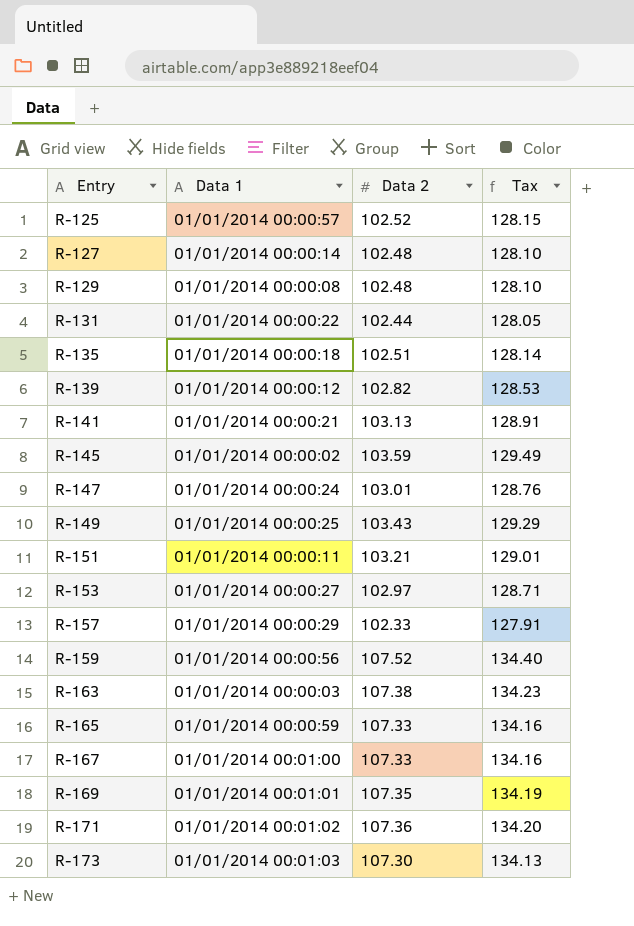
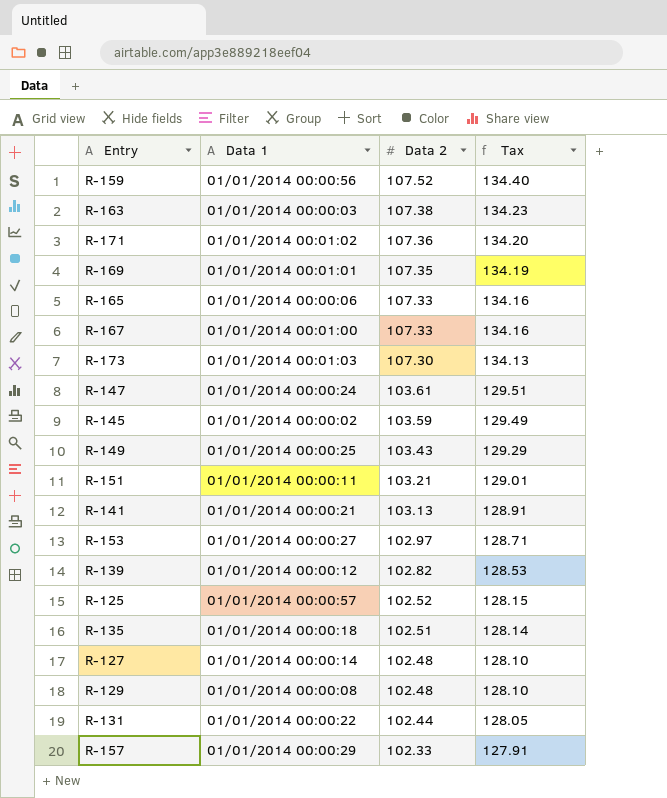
row order: Entry ascending -> Data 2 descending
R-165 | Data 1: 01/01/2014 00:00:59 -> 01/01/2014 00:00:06
R-147 | Data 2: 103.01 -> 103.61
R-147 | Tax: 128.76 -> 129.51

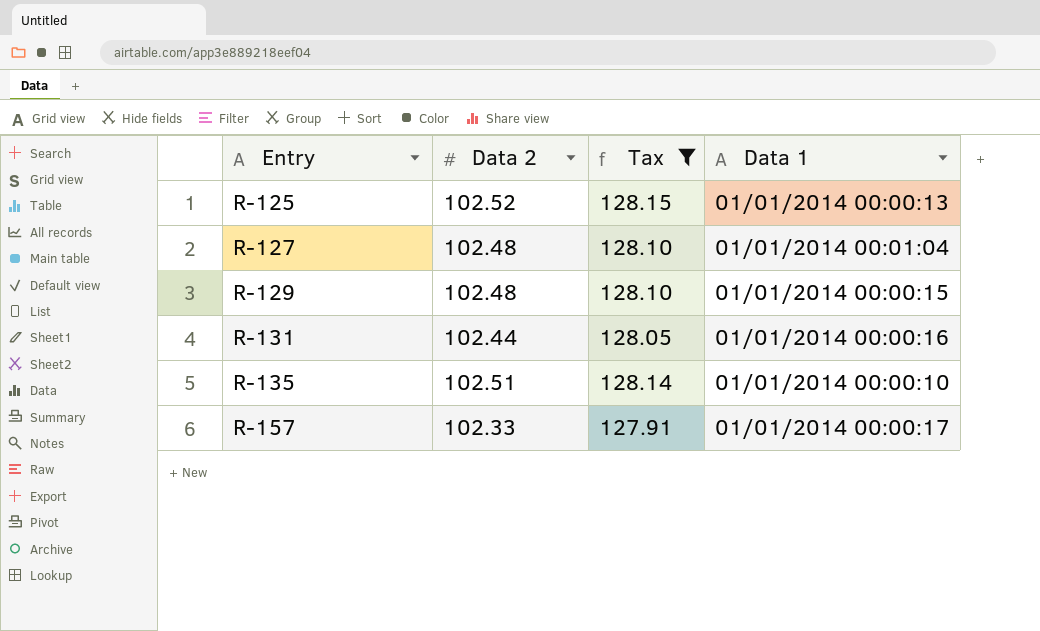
filter: none -> Tax <= 128.15
row order: Data 2 descending -> Entry ascending
column Data 1 | position: 2 -> 4
R-125 | Data 1: 01/01/2014 00:00:57 -> 01/01/2014 00:00:13
R-127 | Data 1: 01/01/2014 00:00:14 -> 01/01/2014 00:01:04
R-129 | Data 1: 01/01/2014 00:00:08 -> 01/01/2014 00:00:15
R-131 | Data 1: 01/01/2014 00:00:22 -> 01/01/2014 00:00:16
R-135 | Data 1: 01/01/2014 00:00:18 -> 01/01/2014 00:00:10
R-157 | Data 1: 01/01/2014 00:00:29 -> 01/01/2014 00:00:17

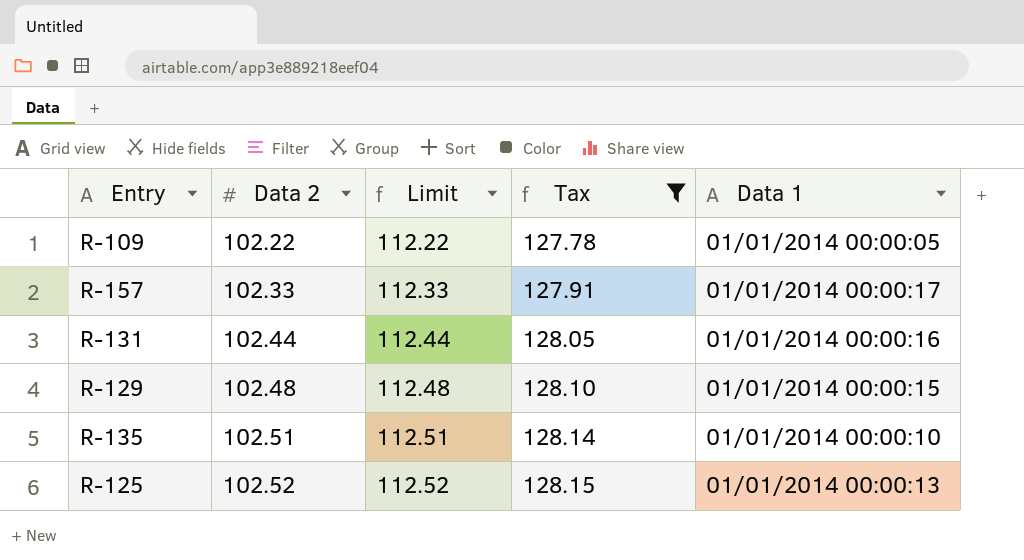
row order: Entry ascending -> Data 2 ascending
column Limit | formula: none -> [Data 2] + 10
row R-127: 102.48 | 128.10 | 01/01/2014 00:01:04 -> none
row R-109: none -> 102.22 | 112.22 | 127.78 | 01/01/2014 00:00:05

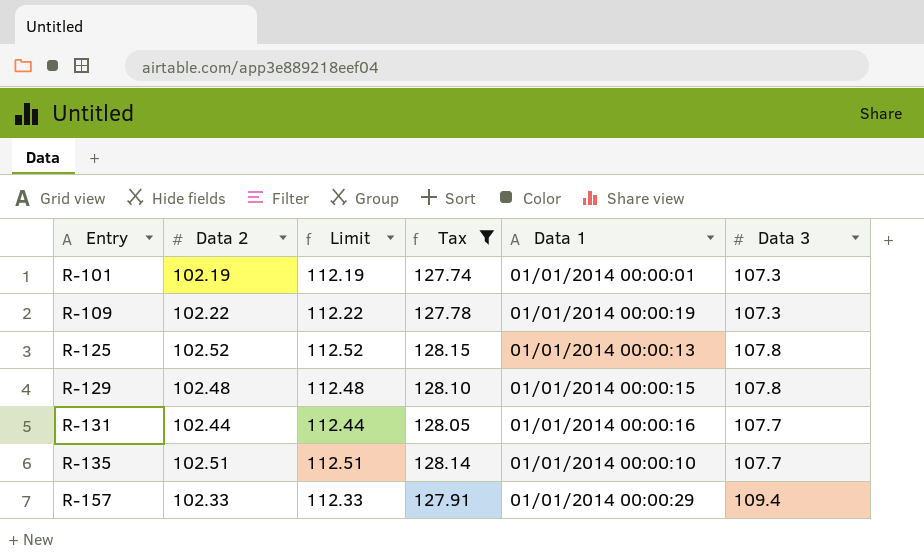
row order: Data 2 ascending -> Entry ascending
column Data 3 | position: none -> 6
row R-101: none -> 102.19 | 112.19 | 127.74 | 01/01/2014 00:00:01 | 107.3
R-109 | Data 1: 01/01/2014 00:00:05 -> 01/01/2014 00:00:19
R-157 | Data 1: 01/01/2014 00:00:17 -> 01/01/2014 00:00:29

